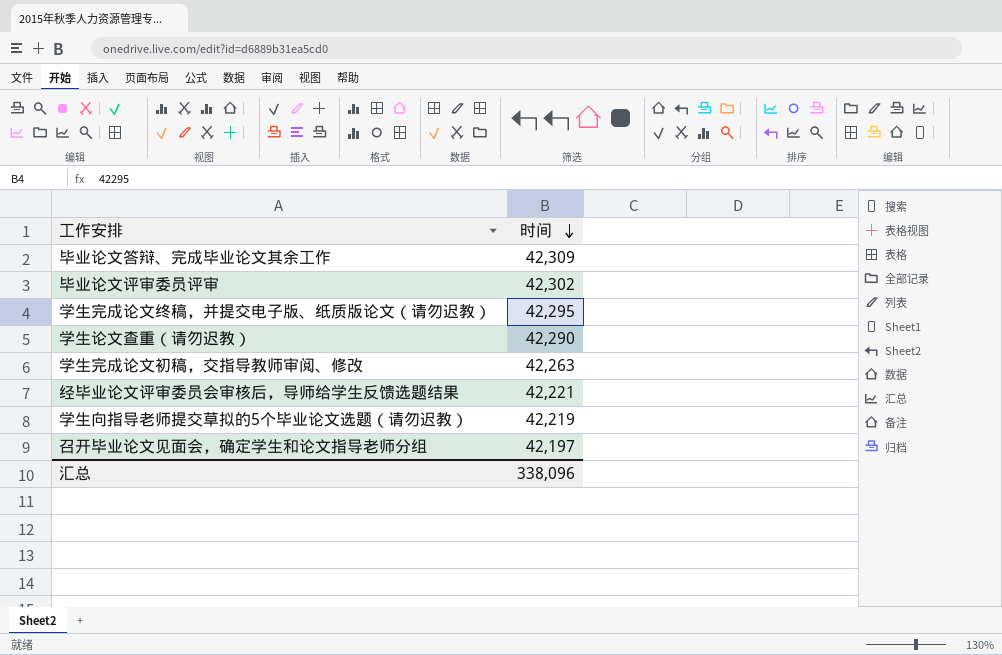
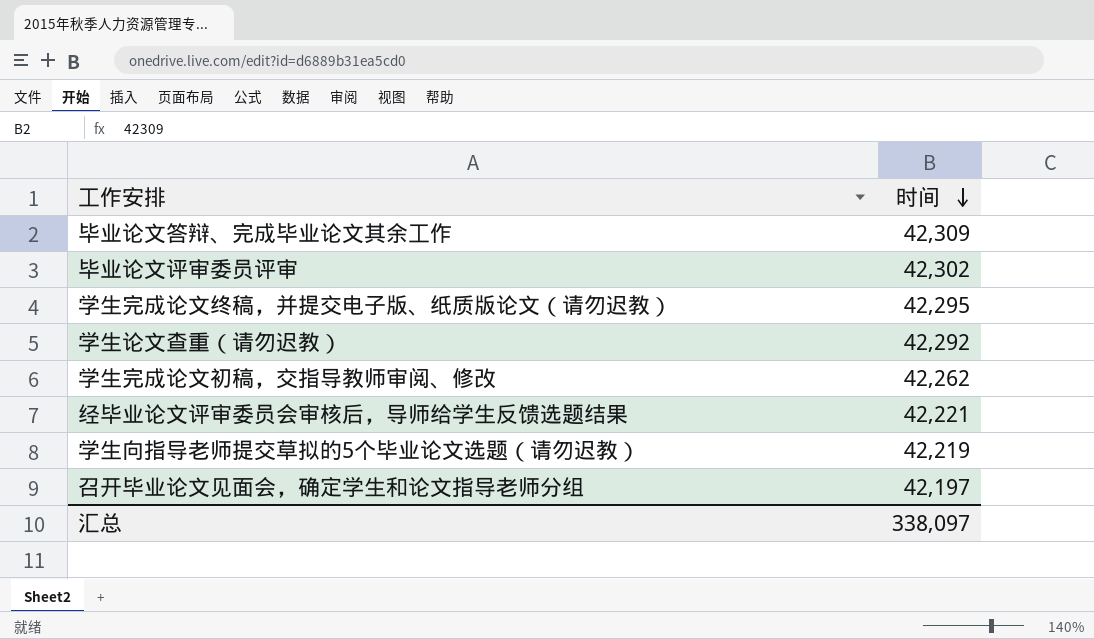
学生论文查重（请勿迟教） | 时间: 42,290 -> 42,292
学生完成论文初稿，交指导教师审阅、修改 | 时间: 42,263 -> 42,262
汇总 | 时间: 338,096 -> 338,097

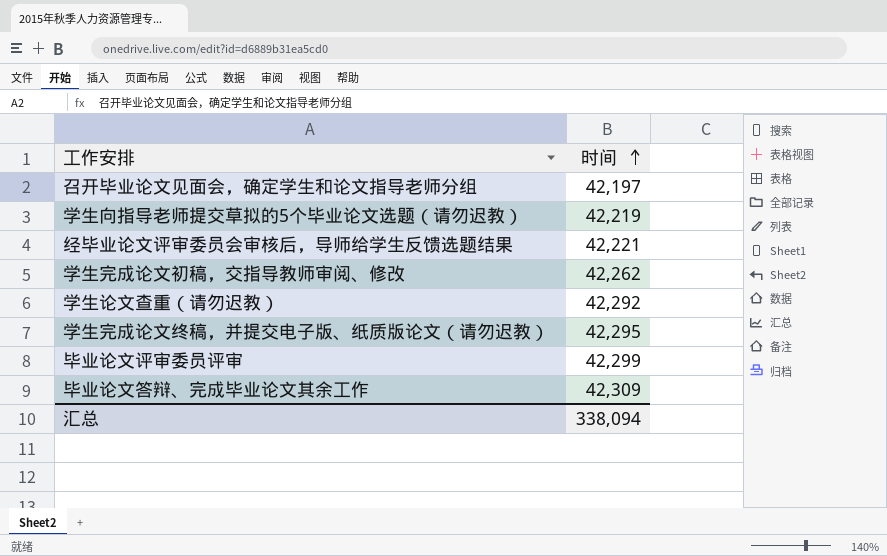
row order: 时间 descending -> 时间 ascending
毕业论文评审委员评审 | 时间: 42,302 -> 42,299
汇总 | 时间: 338,097 -> 338,094

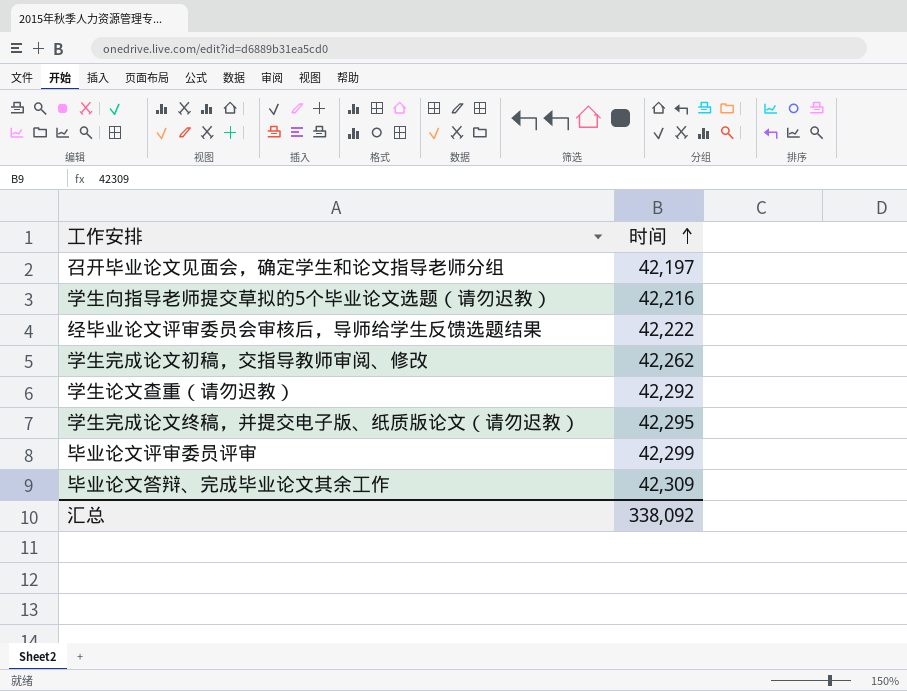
学生向指导老师提交草拟的5个毕业论文选题（请勿迟教） | 时间: 42,219 -> 42,216
经毕业论文评审委员会审核后，导师给学生反馈选题结果 | 时间: 42,221 -> 42,222
汇总 | 时间: 338,094 -> 338,092

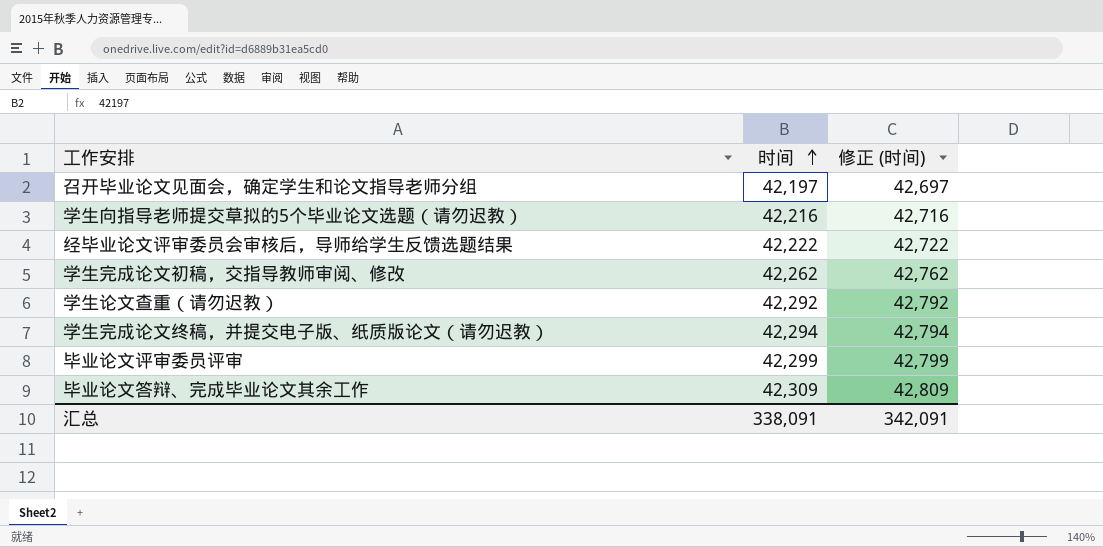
column 修正 (时间) | formula: none -> [时间] + 500
学生完成论文终稿，并提交电子版、纸质版论文（请勿迟教） | 时间: 42,295 -> 42,294
汇总 | 时间: 338,092 -> 338,091

